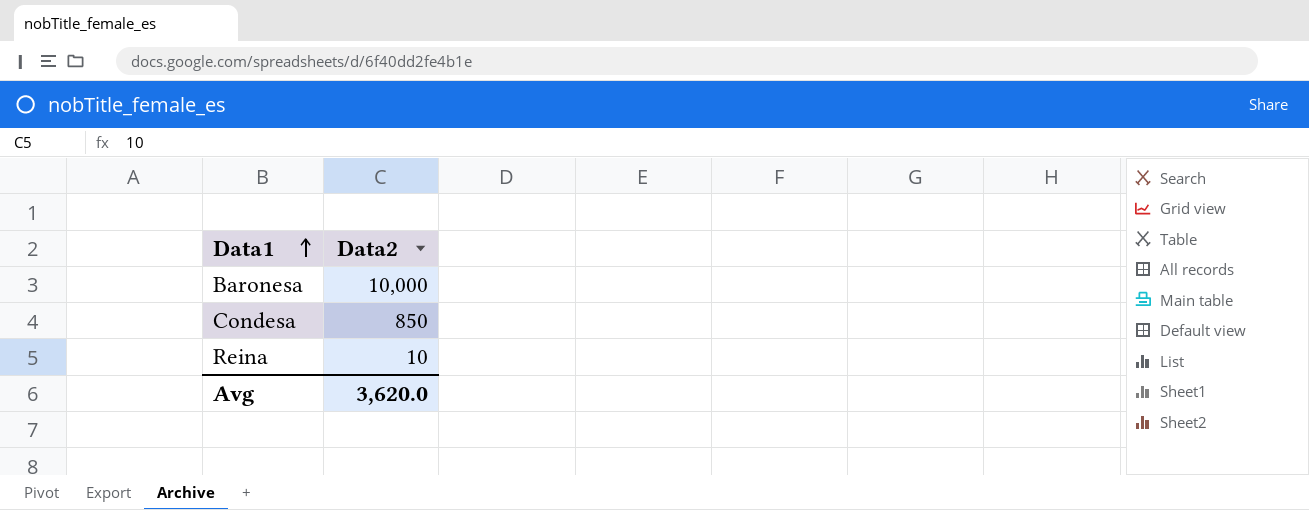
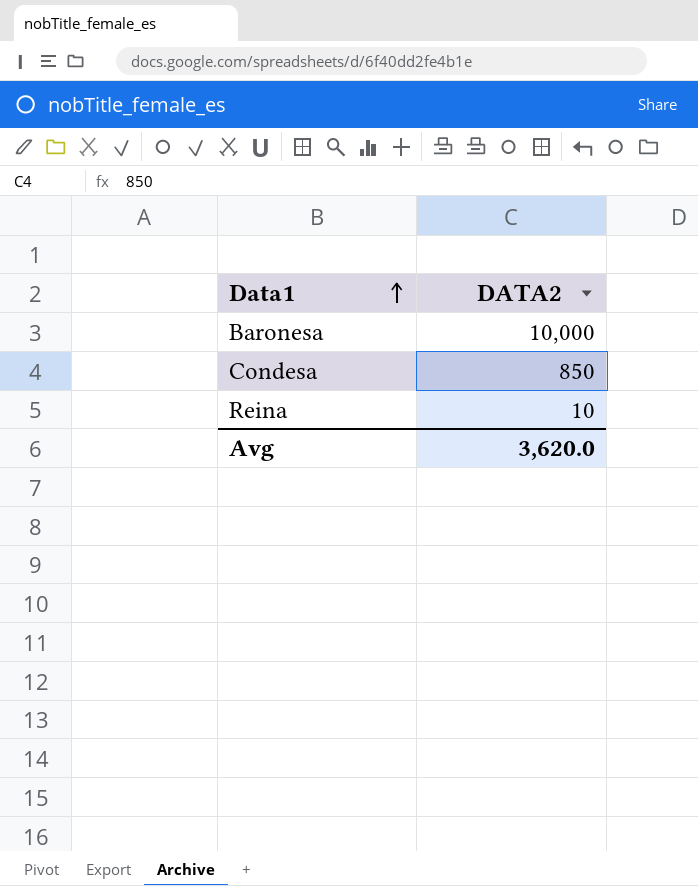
column name: Data2 -> DATA2

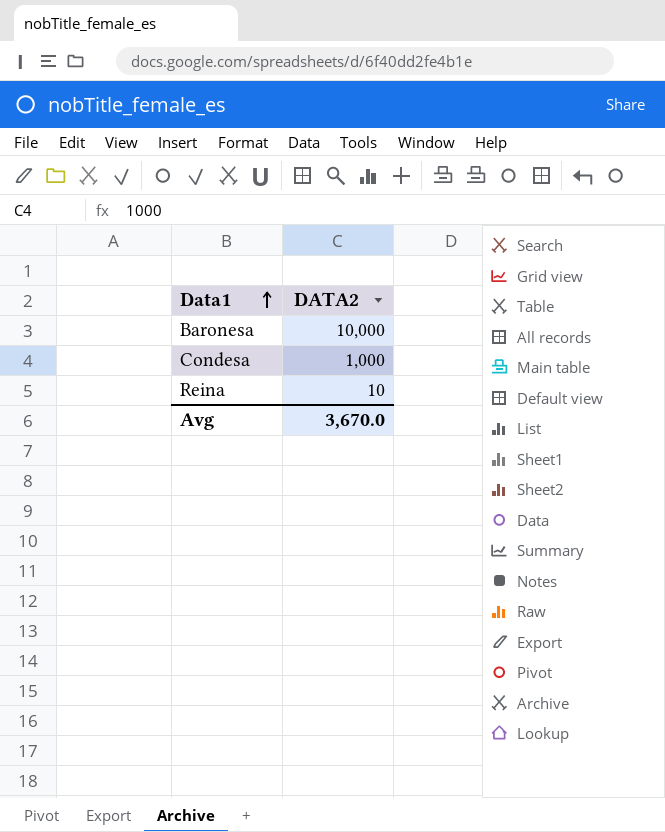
Condesa | DATA2: 850 -> 1,000
Avg | DATA2: 3,620.0 -> 3,670.0

